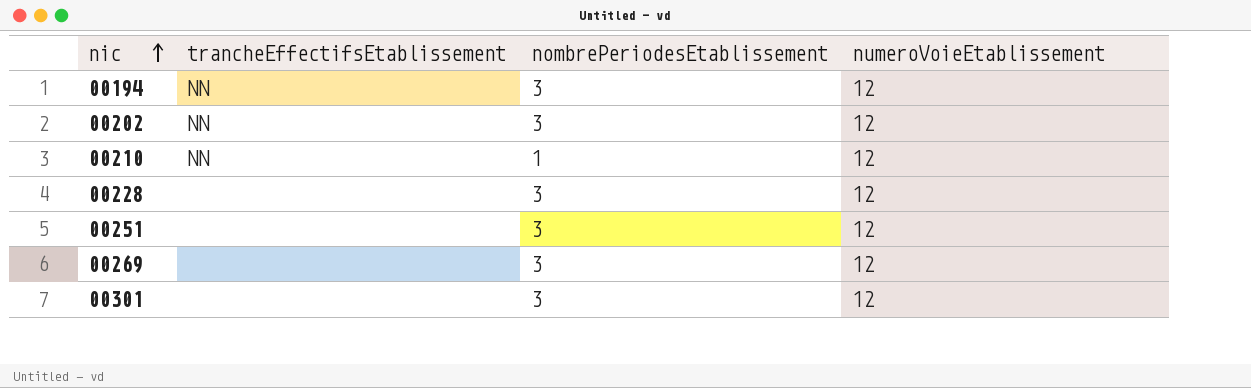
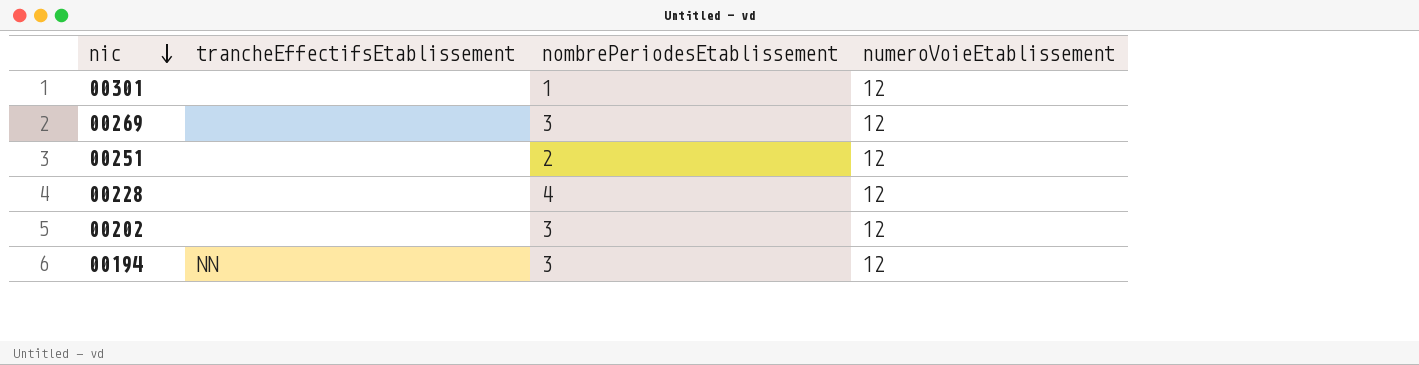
row order: nic ascending -> nic descending
row 00210: NN | 1 | 12 -> none
00301 | nombrePeriodesEtablissement: 3 -> 1
00251 | nombrePeriodesEtablissement: 3 -> 2
00228 | nombrePeriodesEtablissement: 3 -> 4
00202 | trancheEffectifsEtablissement: NN -> none

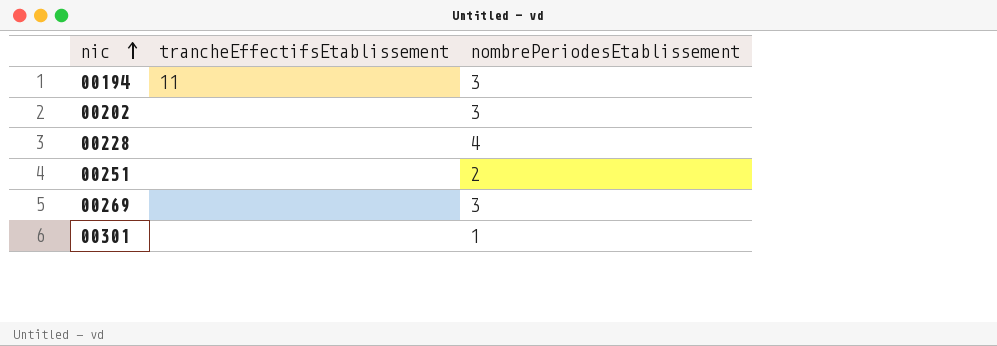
row order: nic descending -> nic ascending
column numeroVoieEtablissement | position: 4 -> none
00194 | trancheEffectifsEtablissement: NN -> 11

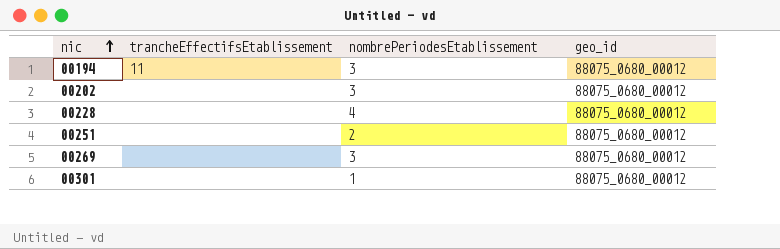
column geo_id | position: none -> 4

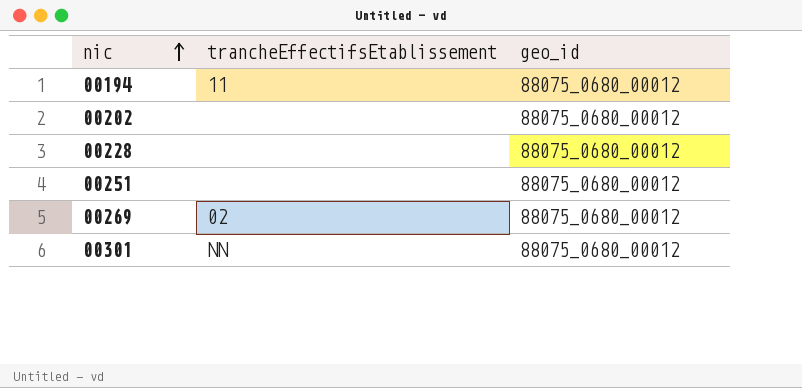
column nombrePeriodesEtablissement | position: 3 -> none
00269 | trancheEffectifsEtablissement: none -> 02
00301 | trancheEffectifsEtablissement: none -> NN

